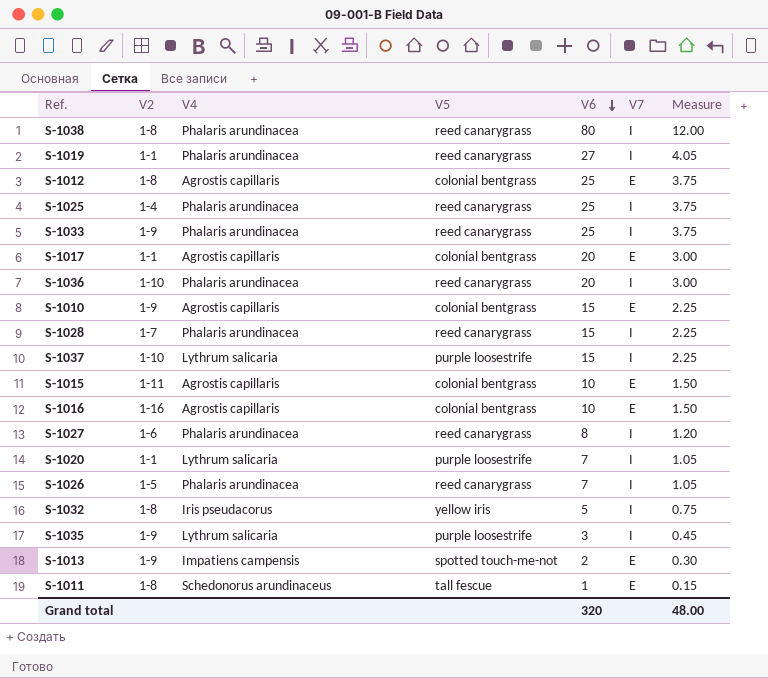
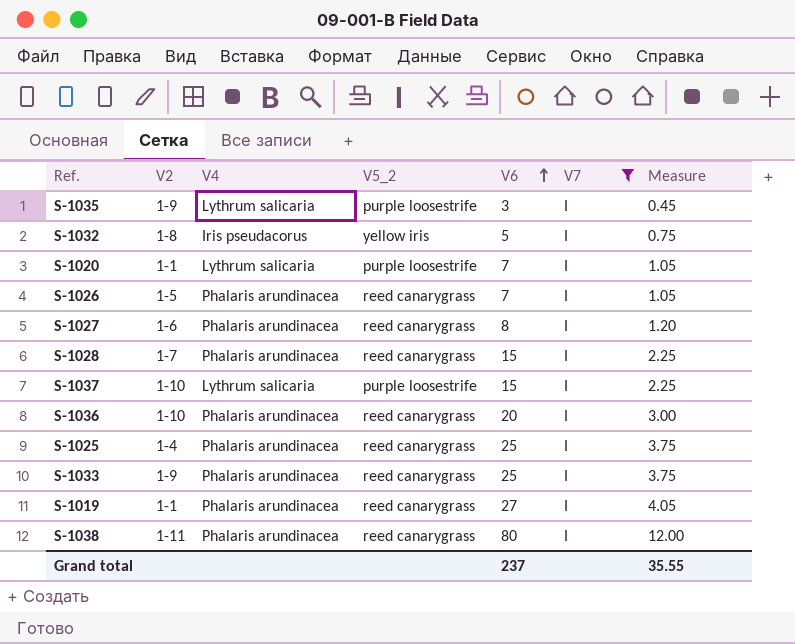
filter: none -> V7 = I
row order: V6 descending -> V6 ascending
column name: V5 -> V5_2
S-1038 | V2: 1-8 -> 1-11
Grand total | V6: 320 -> 237
Grand total | Measure: 48.00 -> 35.55

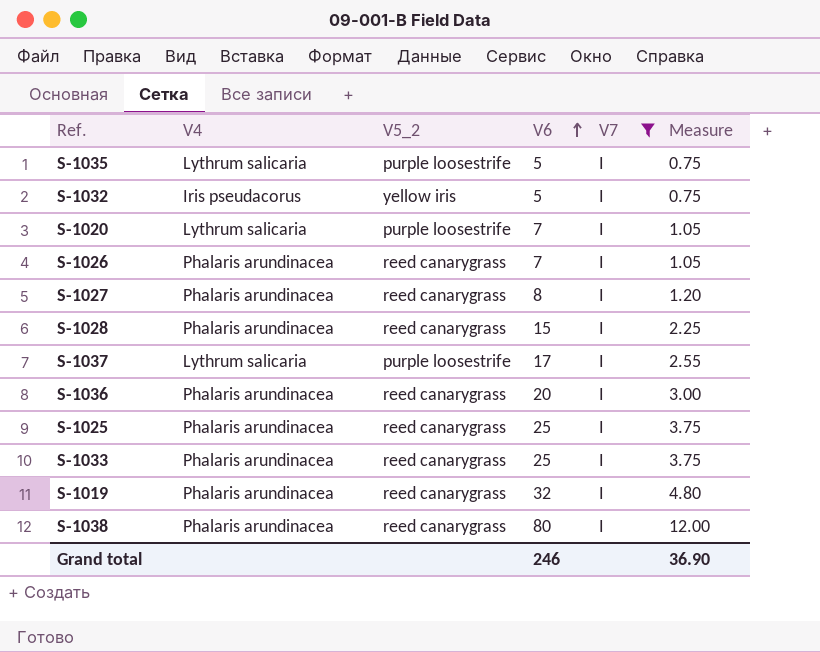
column V2 | position: 2 -> none
S-1035 | V6: 3 -> 5
S-1035 | Measure: 0.45 -> 0.75
S-1037 | V6: 15 -> 17
S-1037 | Measure: 2.25 -> 2.55
S-1019 | V6: 27 -> 32
S-1019 | Measure: 4.05 -> 4.80
Grand total | V6: 237 -> 246
Grand total | Measure: 35.55 -> 36.90

